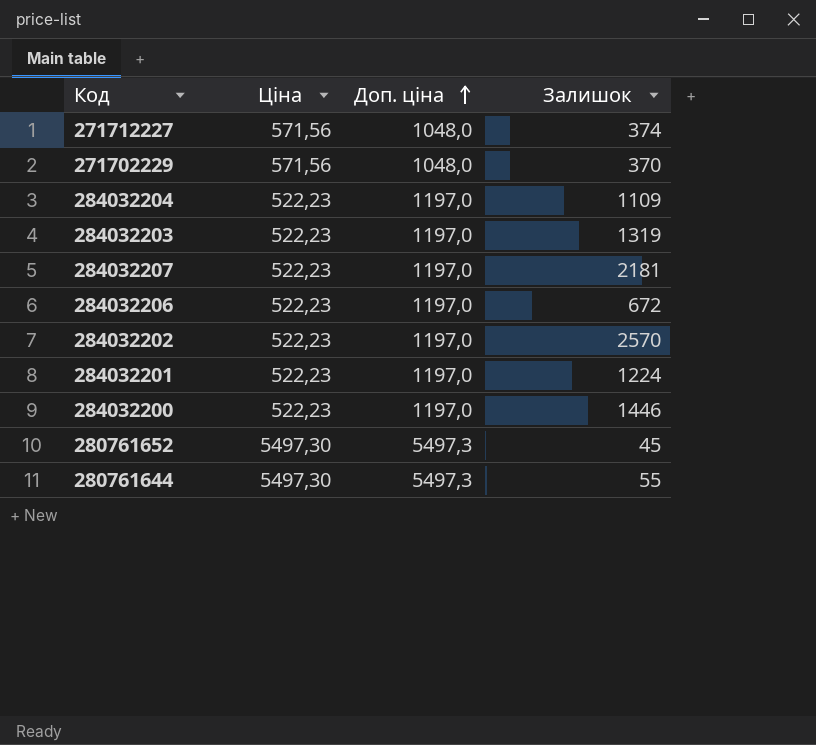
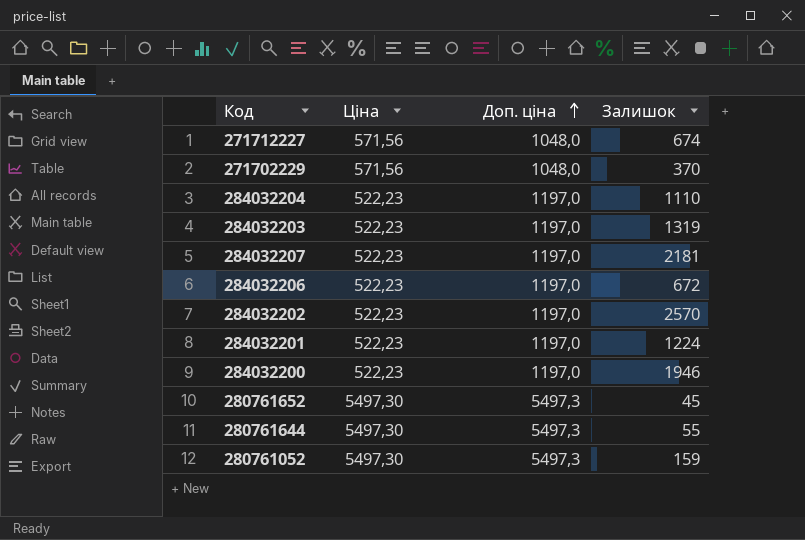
271712227 | Залишок: 374 -> 674
284032204 | Залишок: 1109 -> 1110
284032200 | Залишок: 1446 -> 1946
row 280761052: none -> 5497,30 | 5497,3 | 159

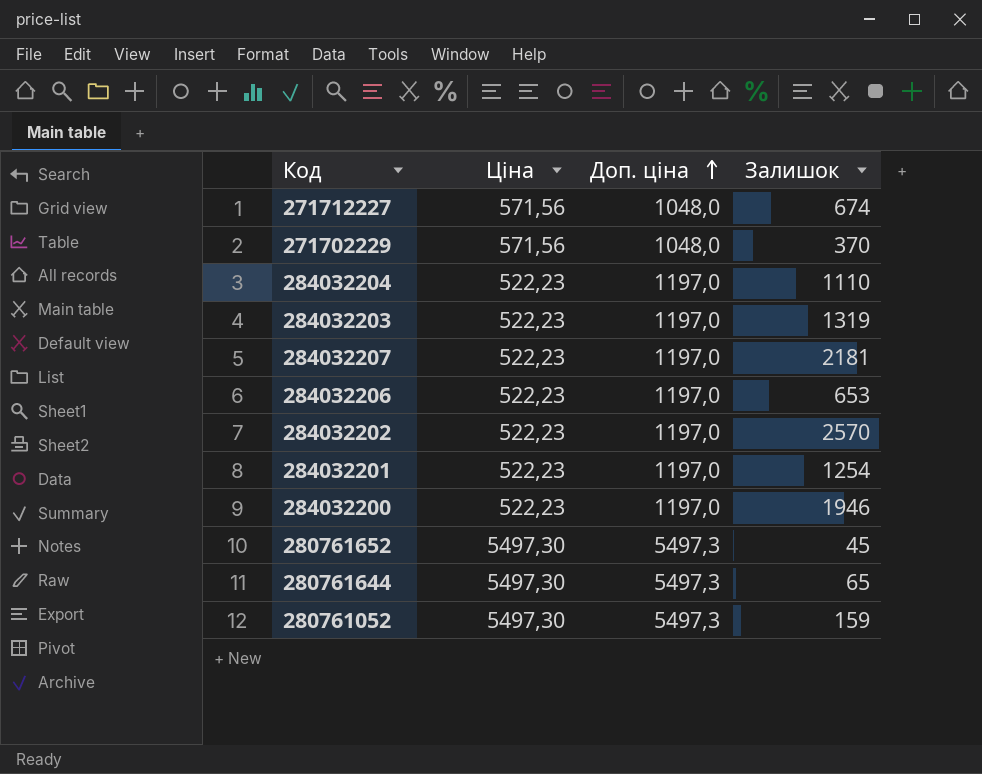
284032206 | Залишок: 672 -> 653
284032201 | Залишок: 1224 -> 1254
280761644 | Залишок: 55 -> 65

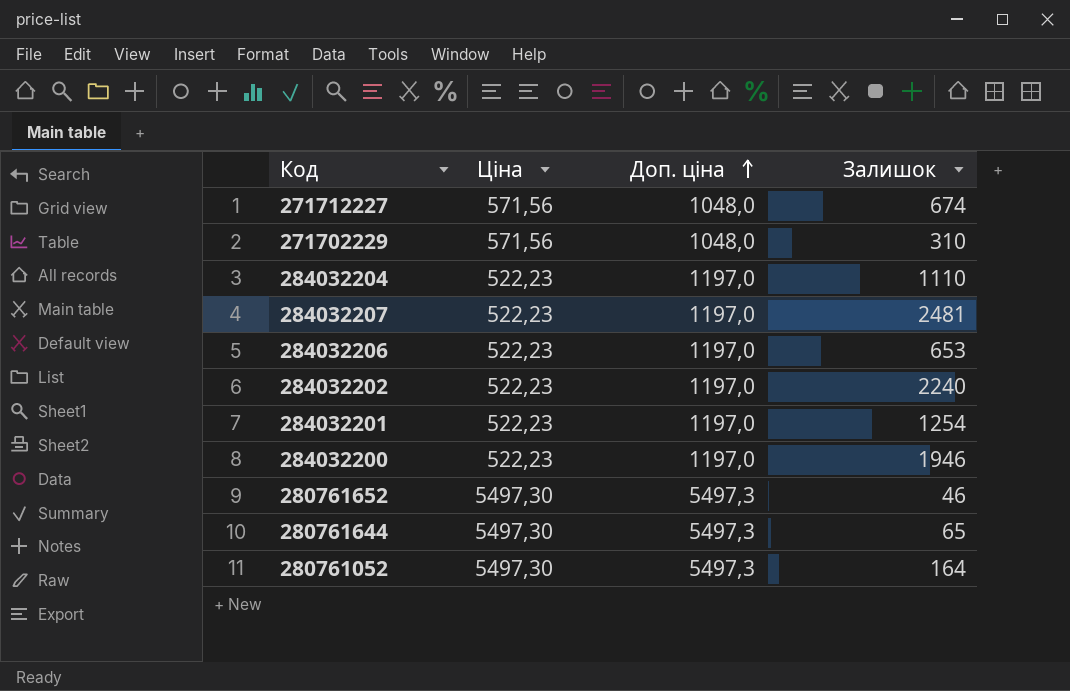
row 284032203: 522,23 | 1197,0 | 1319 -> none
271702229 | Залишок: 370 -> 310
284032207 | Залишок: 2181 -> 2481
284032202 | Залишок: 2570 -> 2240
280761652 | Залишок: 45 -> 46
280761052 | Залишок: 159 -> 164

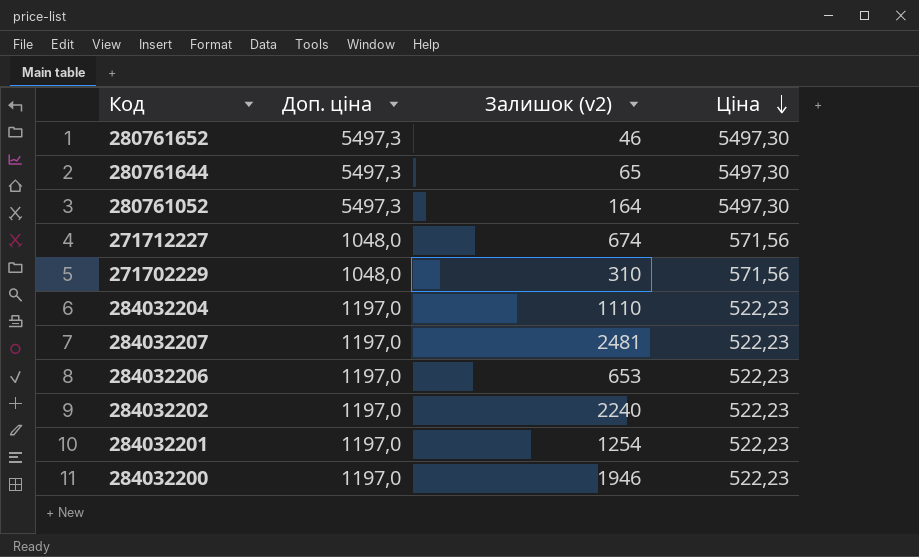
row order: Доп. ціна ascending -> Ціна descending
column name: Залишок -> Залишок (v2)
column Ціна | position: 2 -> 4

